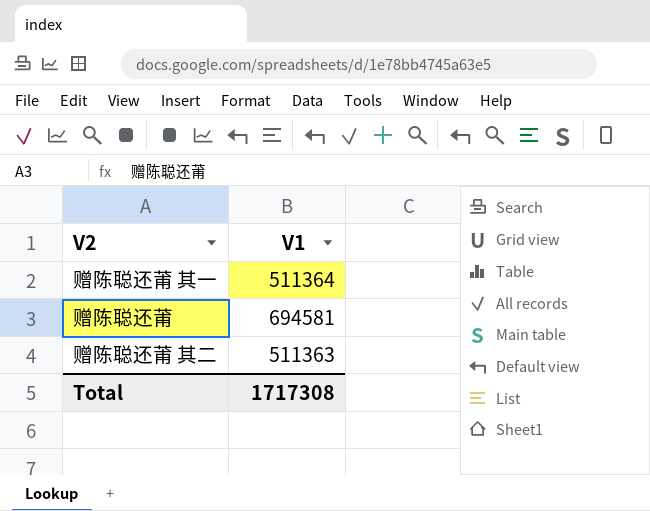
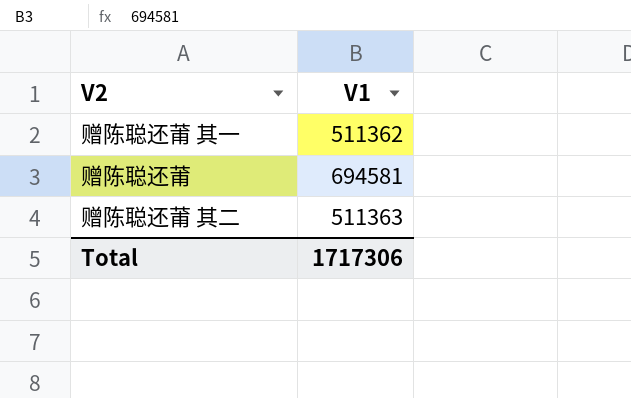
赠陈聪还莆 其一 | V1: 511364 -> 511362
Total | V1: 1717308 -> 1717306

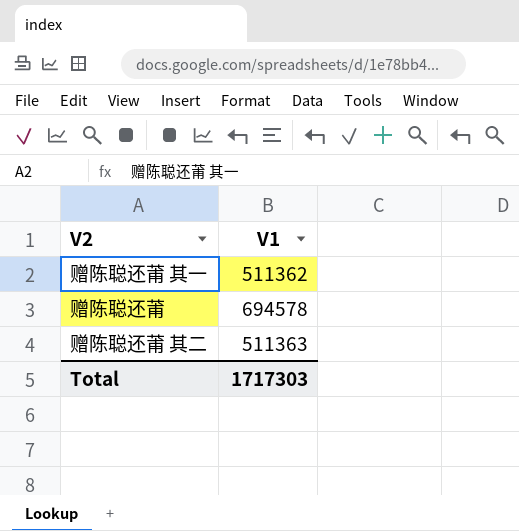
赠陈聪还莆 | V1: 694581 -> 694578
Total | V1: 1717306 -> 1717303

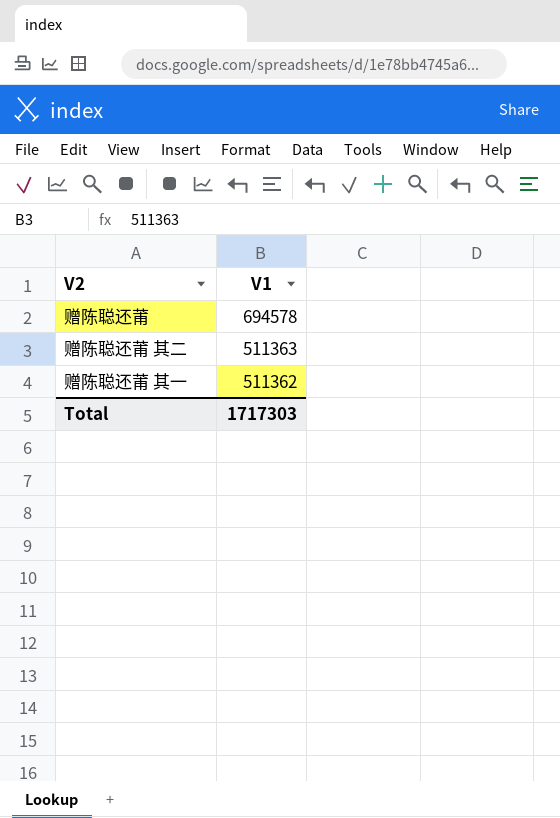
row order: none -> V1 descending

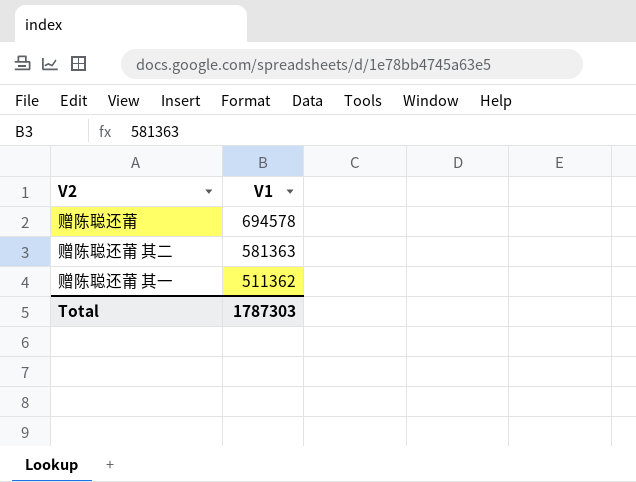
赠陈聪还莆 其二 | V1: 511363 -> 581363
Total | V1: 1717303 -> 1787303

